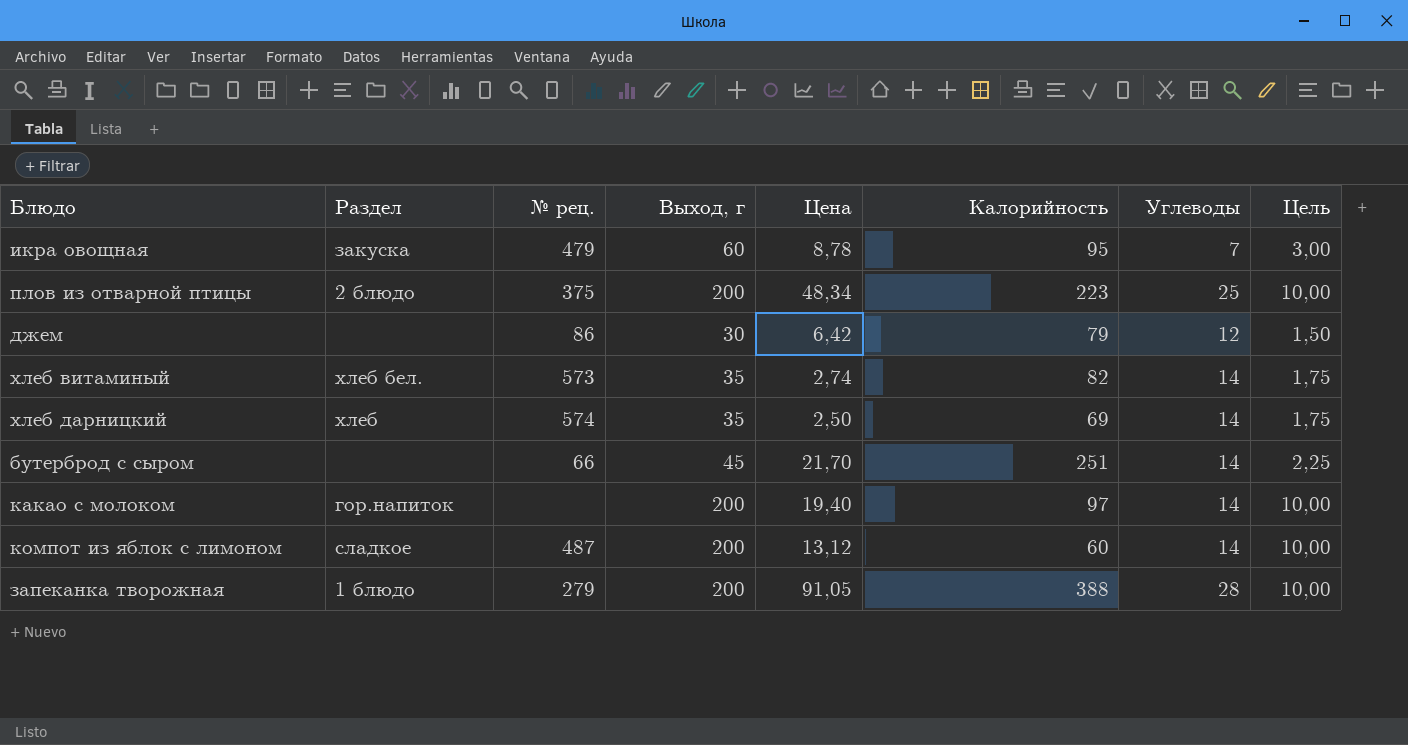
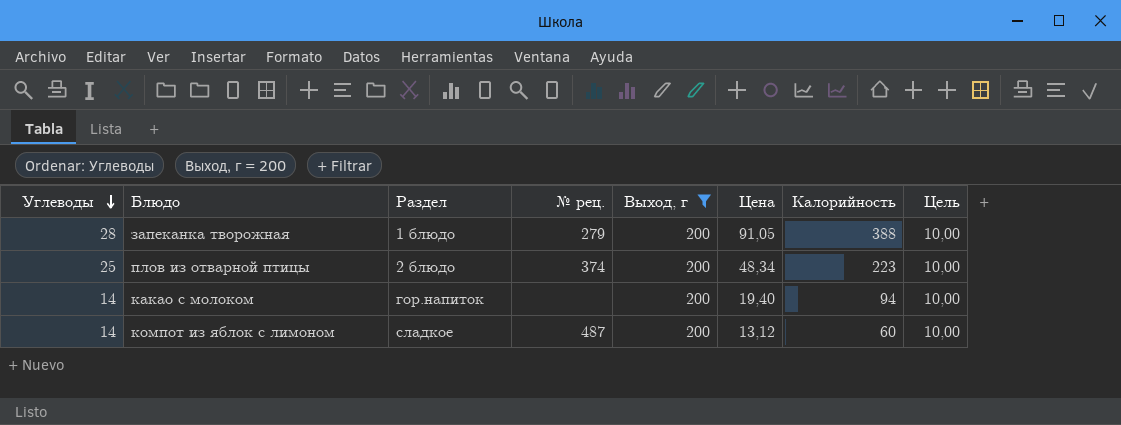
filter: none -> Выход, г = 200
row order: none -> Углеводы descending
column Углеводы | position: 7 -> 1
плов из отварной птицы | № рец.: 375 -> 374
какао с молоком | Калорийность: 97 -> 94

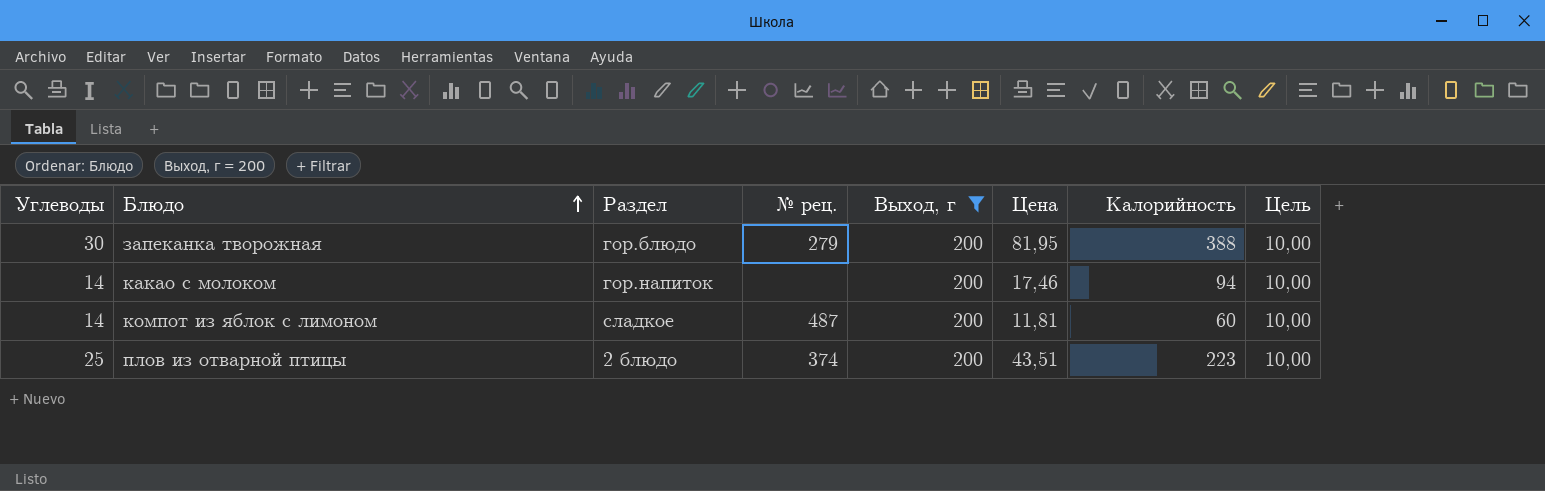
row order: Углеводы descending -> Блюдо ascending
запеканка творожная | Углеводы: 28 -> 30
запеканка творожная | Раздел: 1 блюдо -> гор.блюдо
запеканка творожная | Цена: 91,05 -> 81,95
какао с молоком | Цена: 19,40 -> 17,46
компот из яблок c лимоном | Цена: 13,12 -> 11,81
плов из отварной птицы | Цена: 48,34 -> 43,51

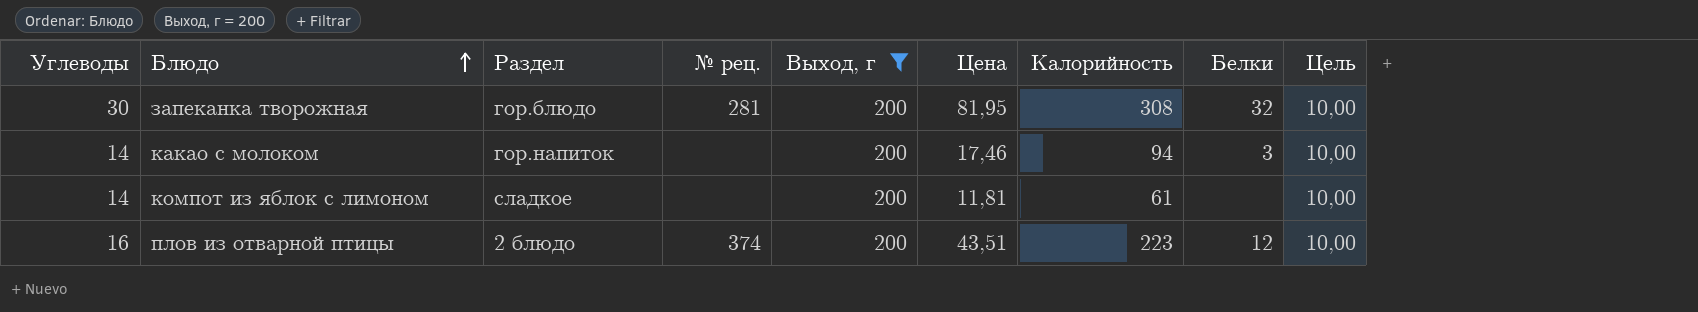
column Белки | position: none -> 8
запеканка творожная | № рец.: 279 -> 281
запеканка творожная | Калорийность: 388 -> 308
компот из яблок c лимоном | № рец.: 487 -> none
компот из яблок c лимоном | Калорийность: 60 -> 61
плов из отварной птицы | Углеводы: 25 -> 16

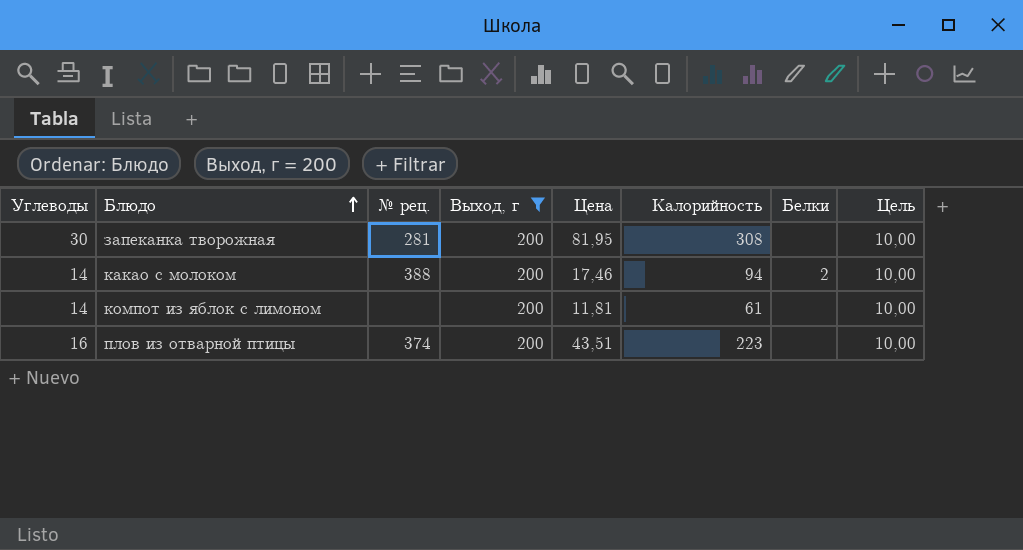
column Раздел | position: 3 -> none
запеканка творожная | Белки: 32 -> none
какао с молоком | № рец.: none -> 388
какао с молоком | Белки: 3 -> 2
плов из отварной птицы | Белки: 12 -> none

